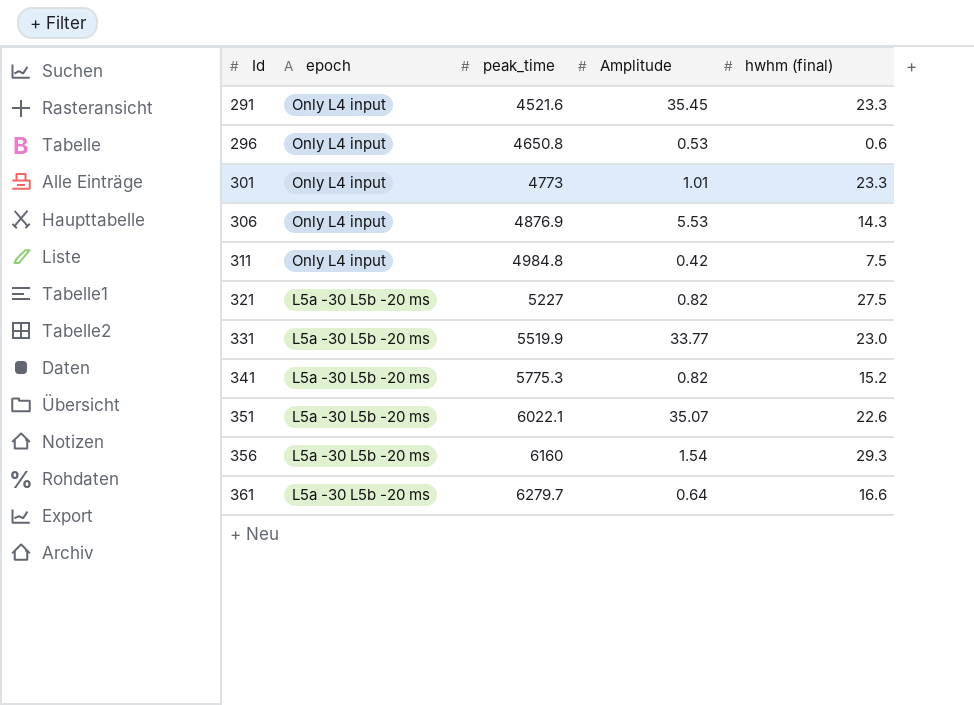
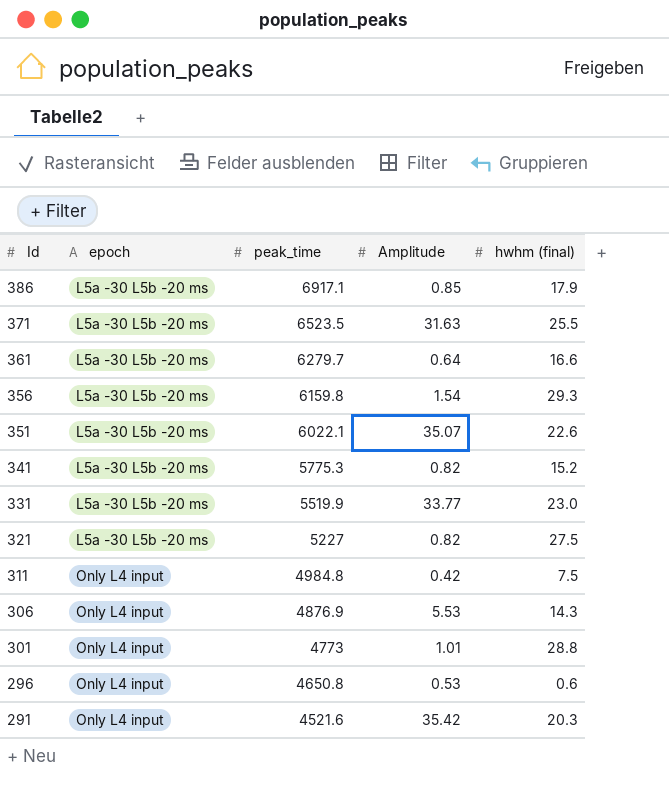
row order: Id ascending -> Id descending
row 386: none -> L5a -30 L5b -20 ms | 6917.1 | 0.85 | 17.9
row 371: none -> L5a -30 L5b -20 ms | 6523.5 | 31.63 | 25.5
356 | peak_time: 6160 -> 6159.8
301 | hwhm (final): 23.3 -> 28.8
291 | Amplitude: 35.45 -> 35.42
291 | hwhm (final): 23.3 -> 20.3

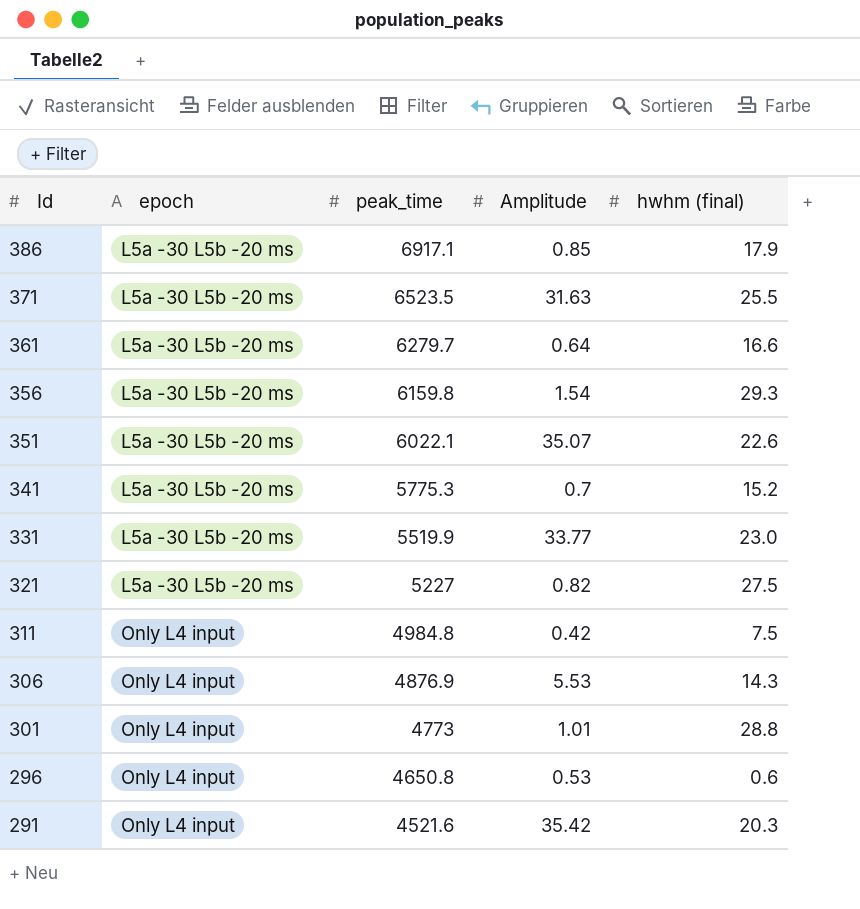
341 | Amplitude: 0.82 -> 0.7

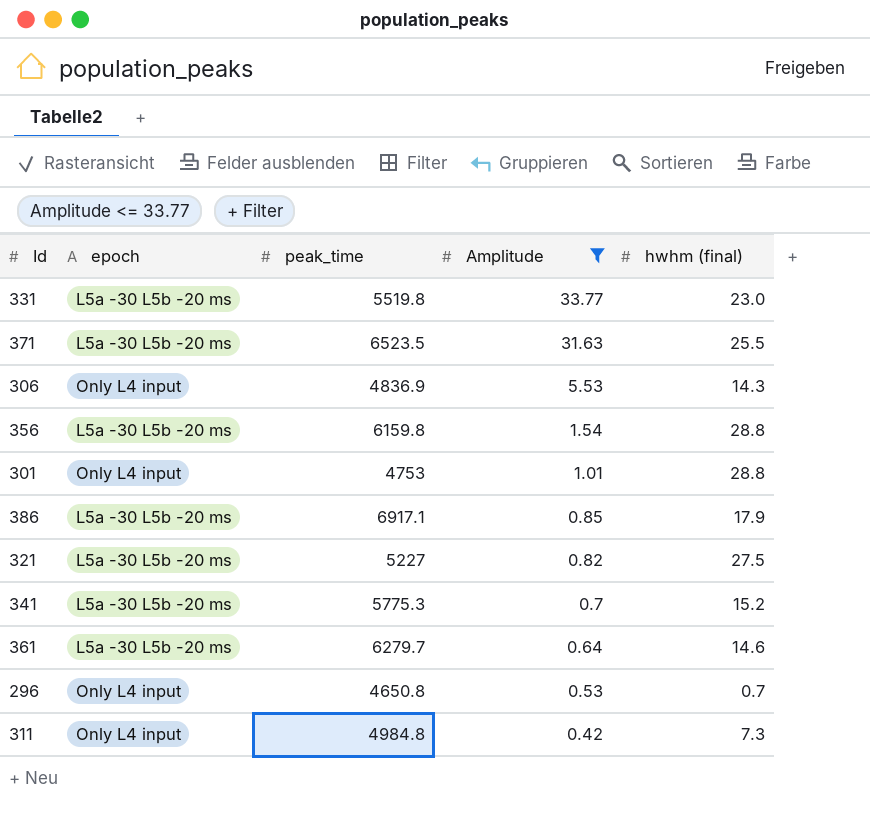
filter: none -> Amplitude <= 33.77
row order: Id descending -> Amplitude descending
331 | peak_time: 5519.9 -> 5519.8
306 | peak_time: 4876.9 -> 4836.9
356 | hwhm (final): 29.3 -> 28.8
301 | peak_time: 4773 -> 4753
361 | hwhm (final): 16.6 -> 14.6
296 | hwhm (final): 0.6 -> 0.7
311 | hwhm (final): 7.5 -> 7.3

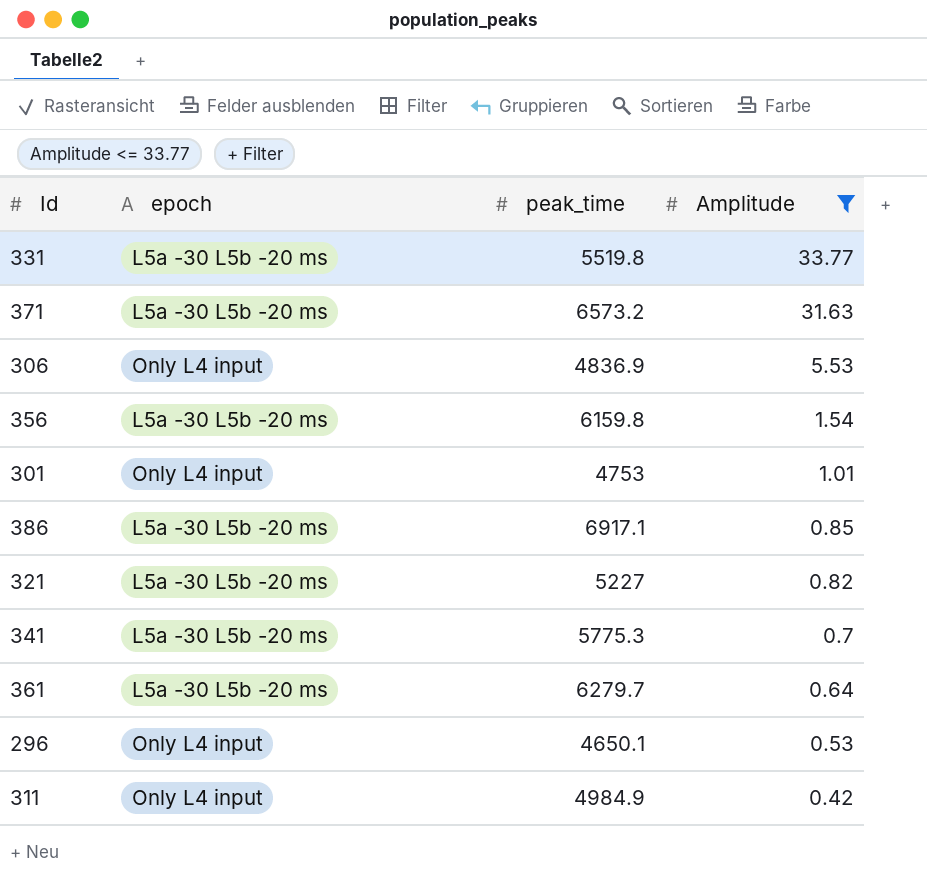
column hwhm (final) | position: 5 -> none
371 | peak_time: 6523.5 -> 6573.2
296 | peak_time: 4650.8 -> 4650.1
311 | peak_time: 4984.8 -> 4984.9

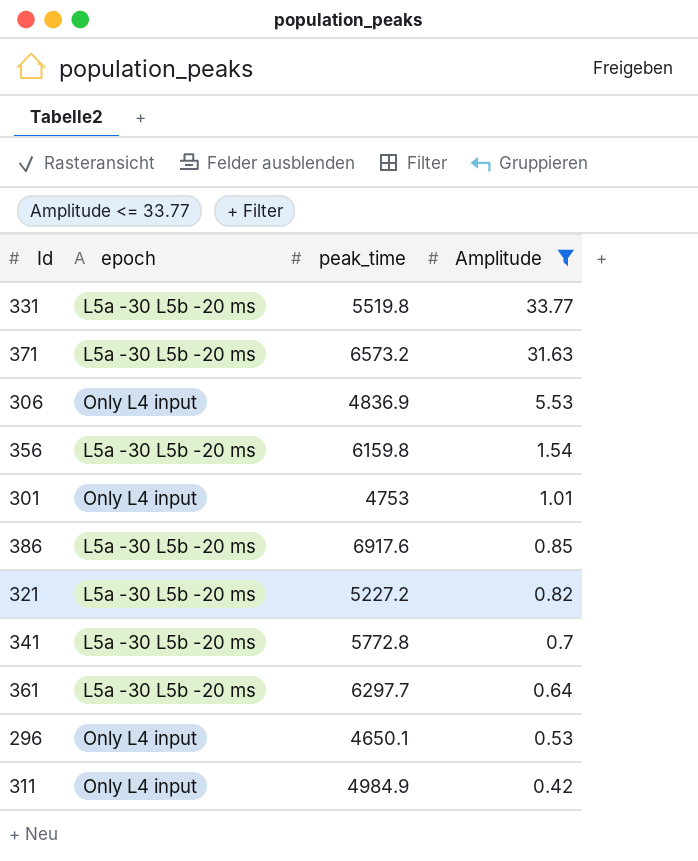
386 | peak_time: 6917.1 -> 6917.6
321 | peak_time: 5227 -> 5227.2
341 | peak_time: 5775.3 -> 5772.8
361 | peak_time: 6279.7 -> 6297.7

